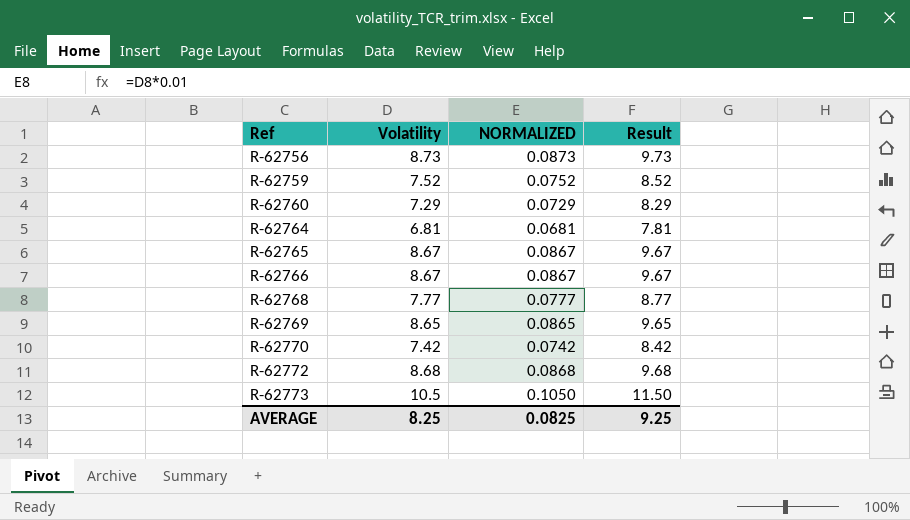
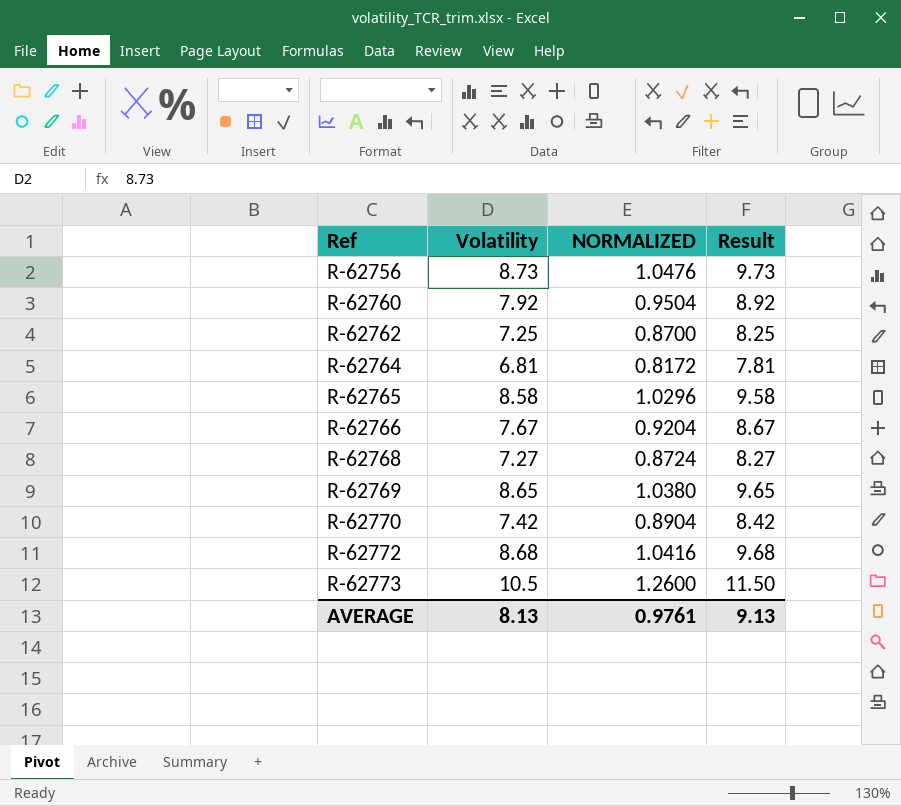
column NORMALIZED | formula: [Volatility] * 0.01 -> [Volatility] * 0.12
row R-62759: 7.52 | 0.0752 | 8.52 -> none
R-62760 | Volatility: 7.29 -> 7.92
R-62760 | Result: 8.29 -> 8.92
row R-62762: none -> 7.25 | 0.8700 | 8.25
R-62765 | Volatility: 8.67 -> 8.58
R-62765 | Result: 9.67 -> 9.58
R-62766 | Volatility: 8.67 -> 7.67
R-62766 | Result: 9.67 -> 8.67
R-62768 | Volatility: 7.77 -> 7.27
R-62768 | Result: 8.77 -> 8.27
AVERAGE | Volatility: 8.25 -> 8.13
AVERAGE | NORMALIZED: 0.0825 -> 0.9761
AVERAGE | Result: 9.25 -> 9.13

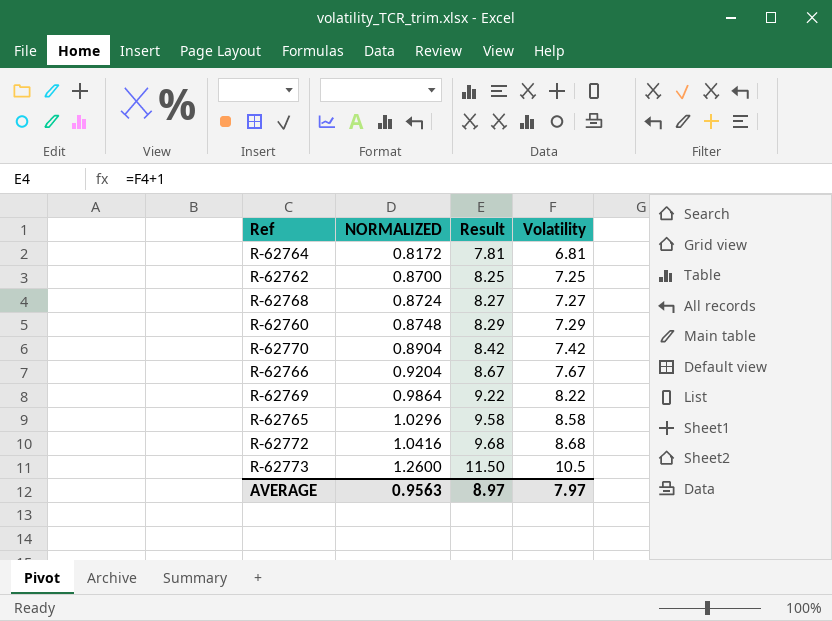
row order: Ref ascending -> NORMALIZED ascending
column Volatility | position: 2 -> 4
row R-62756: 8.73 | 1.0476 | 9.73 -> none
R-62760 | NORMALIZED: 0.9504 -> 0.8748
R-62760 | Result: 8.92 -> 8.29
R-62760 | Volatility: 7.92 -> 7.29
R-62769 | NORMALIZED: 1.0380 -> 0.9864
R-62769 | Result: 9.65 -> 9.22
R-62769 | Volatility: 8.65 -> 8.22
AVERAGE | NORMALIZED: 0.9761 -> 0.9563
AVERAGE | Result: 9.13 -> 8.97
AVERAGE | Volatility: 8.13 -> 7.97

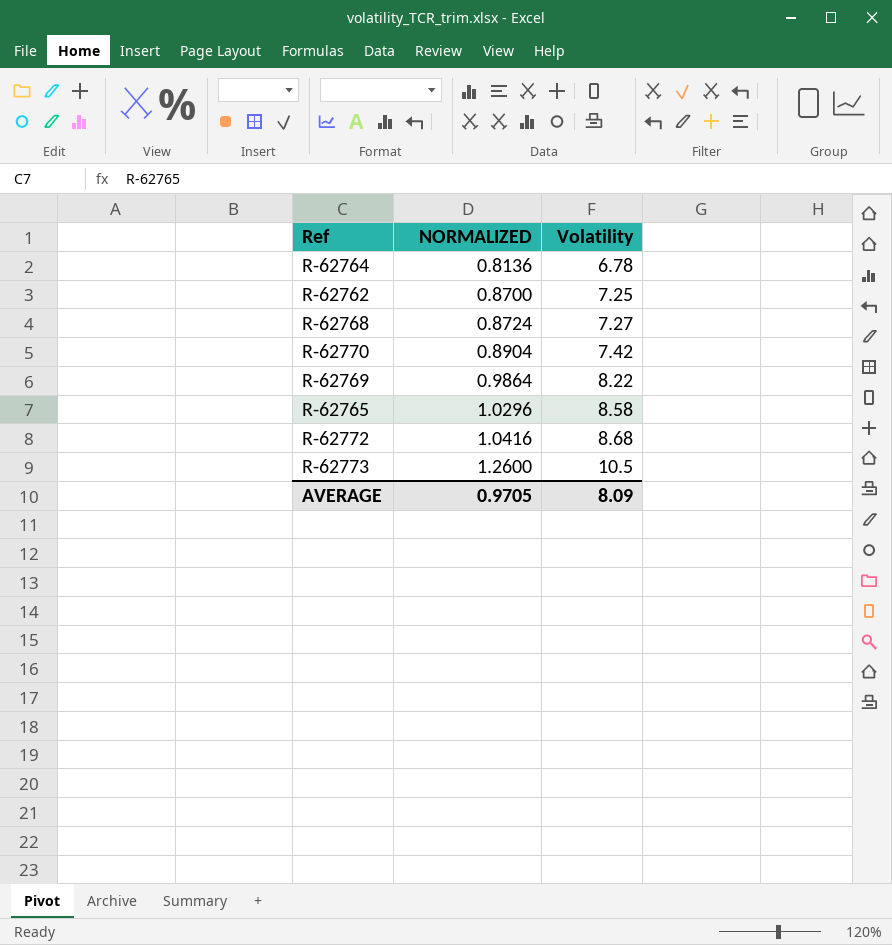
column Result | formula: [Volatility] + 1 -> none
row R-62760: 0.8748 | 8.29 | 7.29 -> none
row R-62766: 0.9204 | 8.67 | 7.67 -> none
R-62764 | NORMALIZED: 0.8172 -> 0.8136
R-62764 | Volatility: 6.81 -> 6.78
AVERAGE | NORMALIZED: 0.9563 -> 0.9705
AVERAGE | Volatility: 7.97 -> 8.09

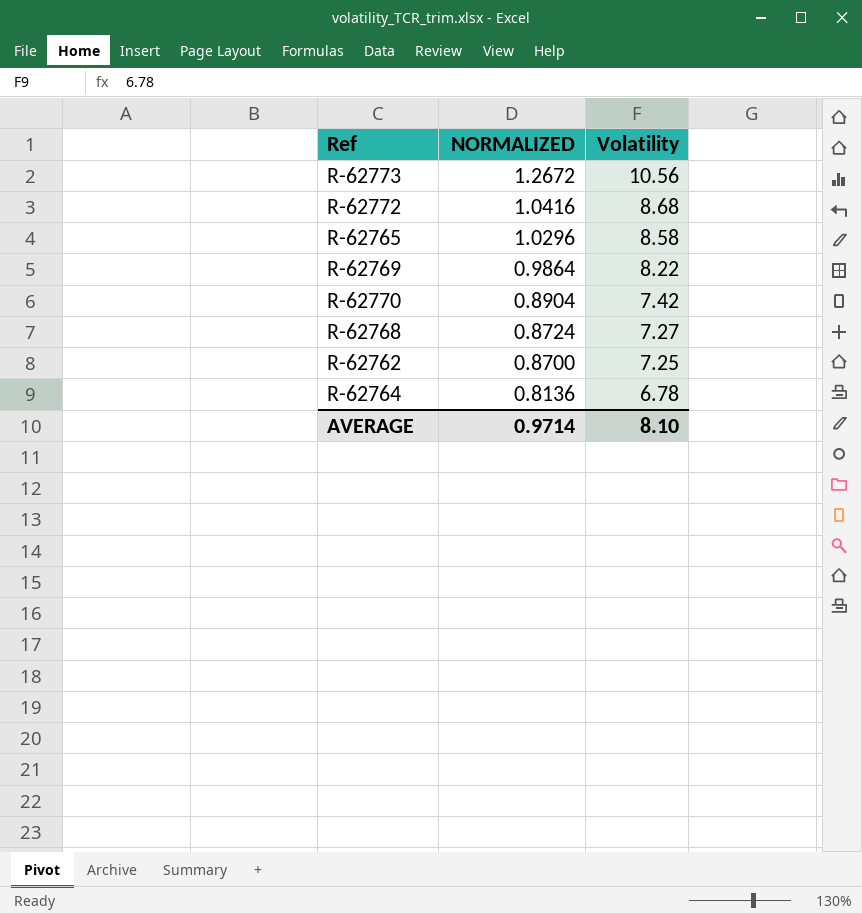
row order: NORMALIZED ascending -> NORMALIZED descending
R-62773 | NORMALIZED: 1.2600 -> 1.2672
R-62773 | Volatility: 10.5 -> 10.56
AVERAGE | NORMALIZED: 0.9705 -> 0.9714
AVERAGE | Volatility: 8.09 -> 8.10

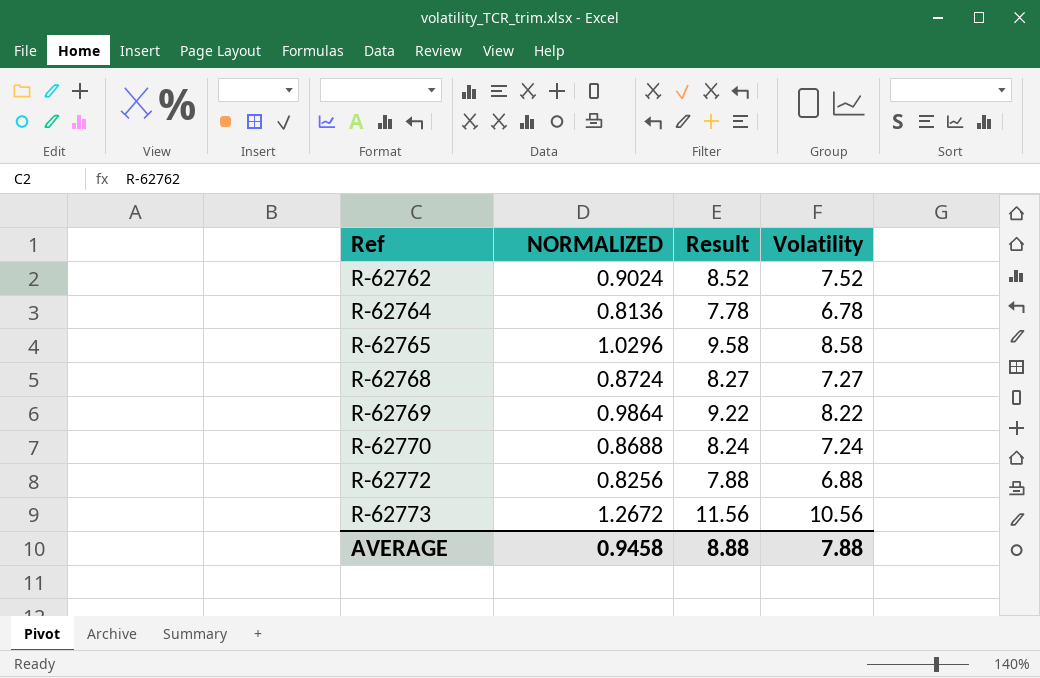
row order: NORMALIZED descending -> Ref ascending
column Result | formula: none -> [Volatility] + 1
R-62762 | NORMALIZED: 0.8700 -> 0.9024
R-62762 | Volatility: 7.25 -> 7.52
R-62770 | NORMALIZED: 0.8904 -> 0.8688
R-62770 | Volatility: 7.42 -> 7.24
R-62772 | NORMALIZED: 1.0416 -> 0.8256
R-62772 | Volatility: 8.68 -> 6.88
AVERAGE | NORMALIZED: 0.9714 -> 0.9458
AVERAGE | Volatility: 8.10 -> 7.88

